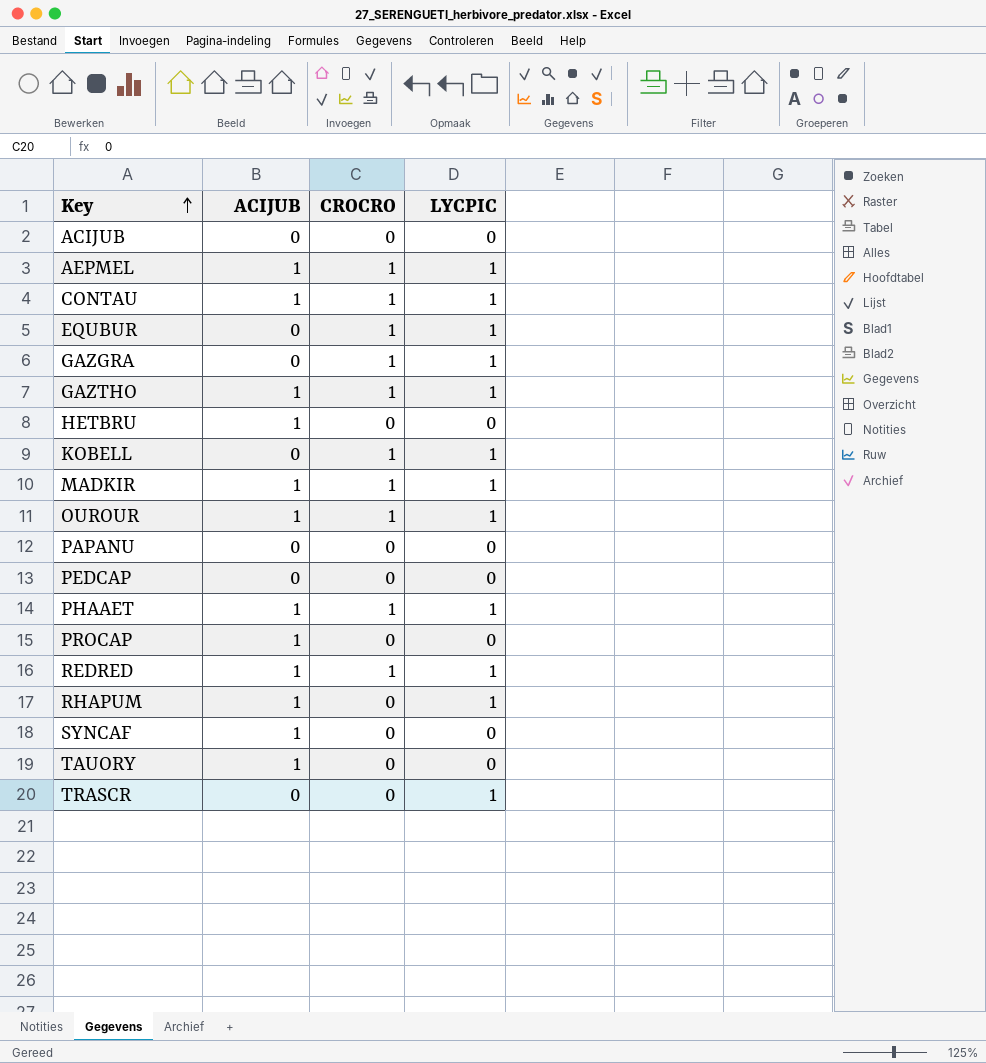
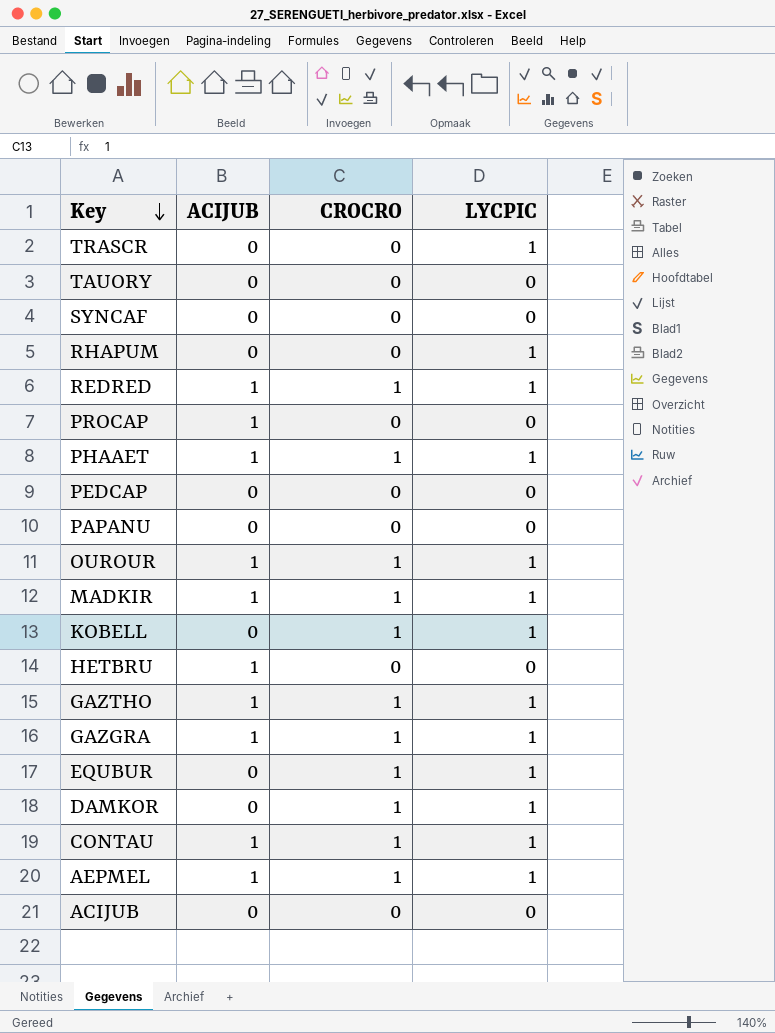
row order: Key ascending -> Key descending
TAUORY | ACIJUB: 1 -> 0
SYNCAF | ACIJUB: 1 -> 0
RHAPUM | ACIJUB: 1 -> 0
GAZGRA | ACIJUB: 0 -> 1
row DAMKOR: none -> 0 | 1 | 1

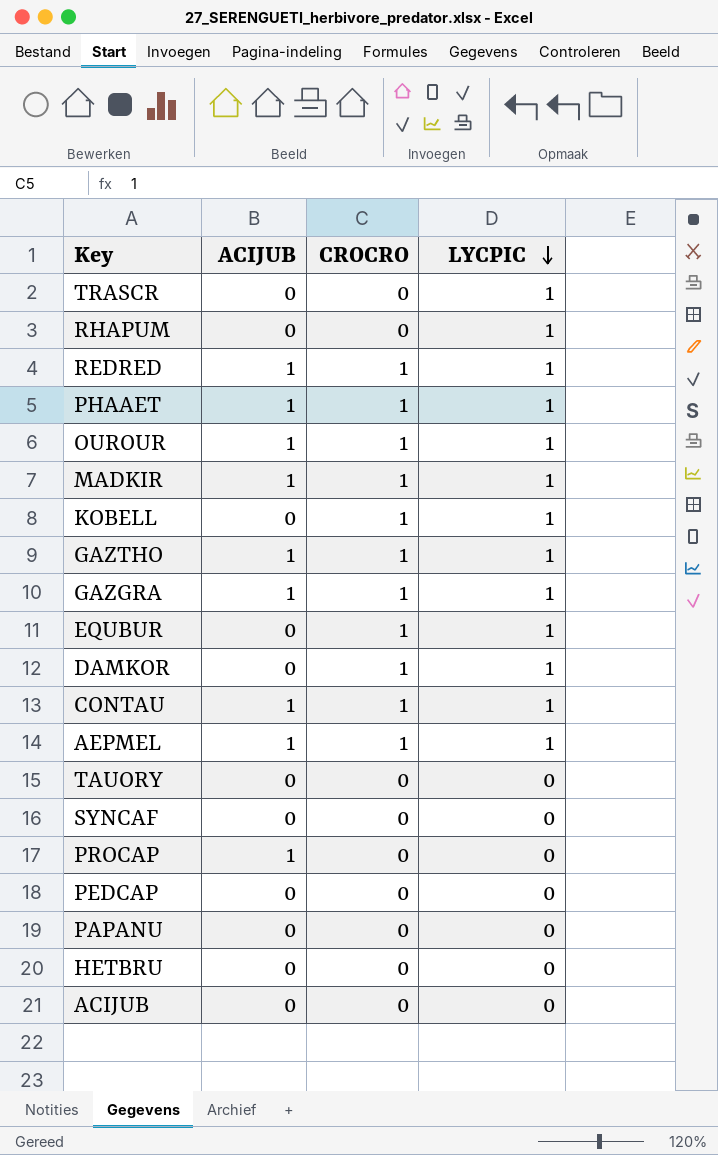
row order: Key descending -> LYCPIC descending
HETBRU | ACIJUB: 1 -> 0

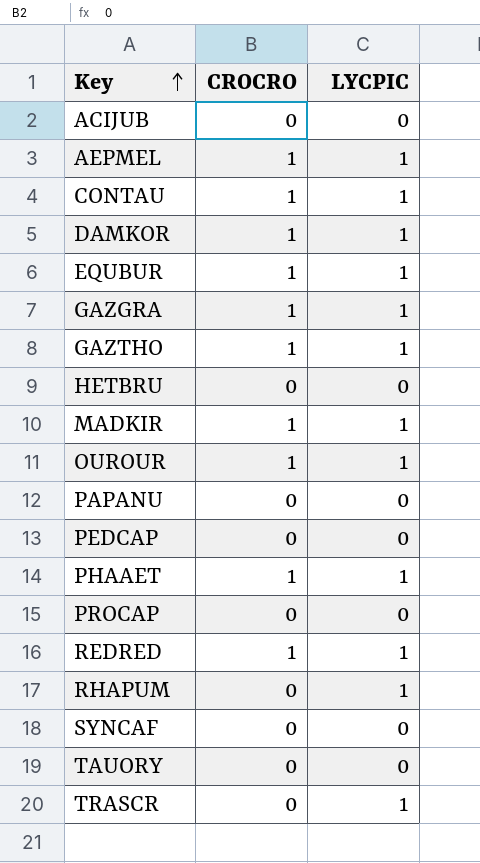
row order: LYCPIC descending -> Key ascending
column ACIJUB | position: 2 -> none
row KOBELL: 0 | 1 | 1 -> none

